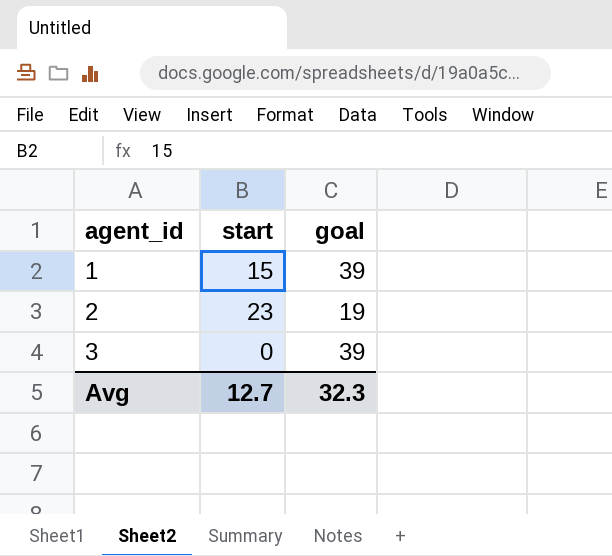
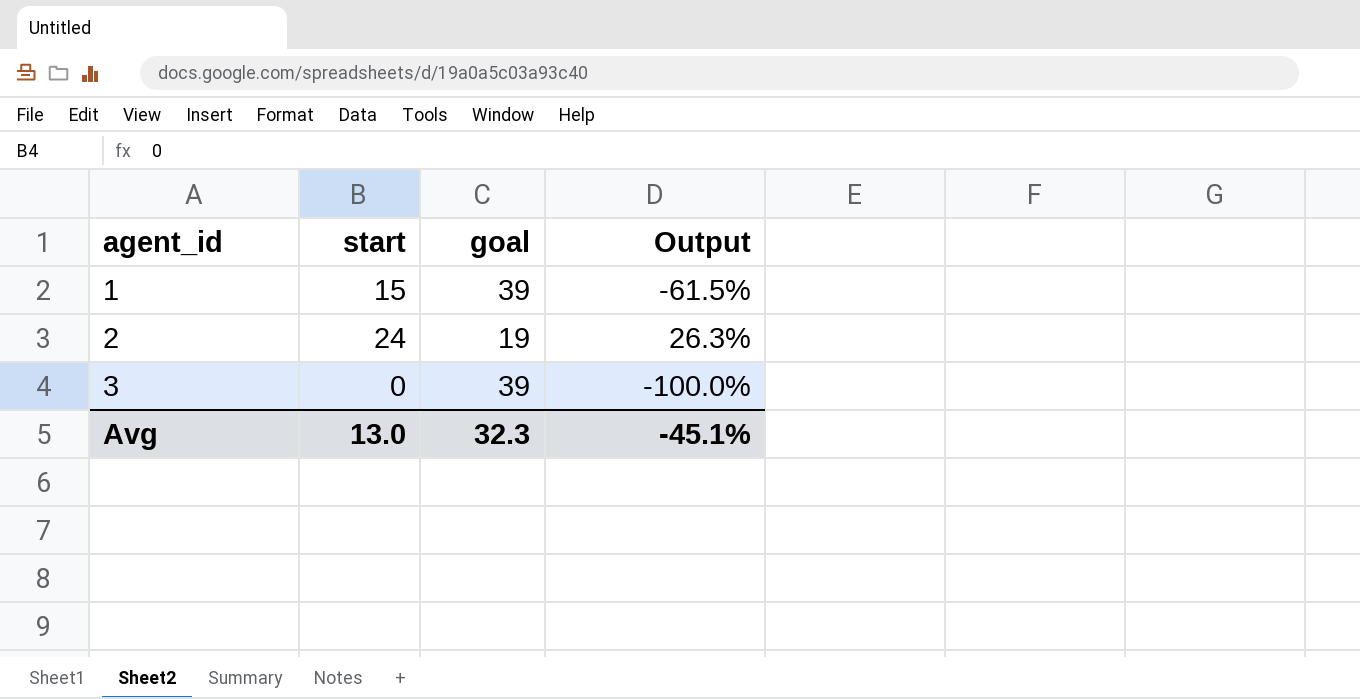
column Output | formula: none -> ([start] - [goal]) / [goal]
2 | start: 23 -> 24
Avg | start: 12.7 -> 13.0

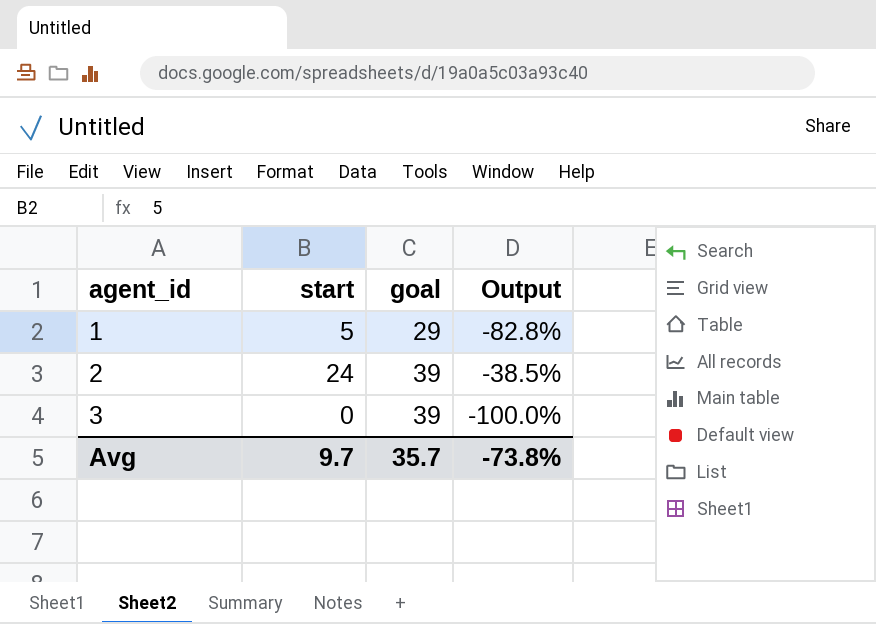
1 | start: 15 -> 5
1 | goal: 39 -> 29
1 | Output: -61.5% -> -82.8%
2 | goal: 19 -> 39
2 | Output: 26.3% -> -38.5%
Avg | start: 13.0 -> 9.7
Avg | goal: 32.3 -> 35.7
Avg | Output: -45.1% -> -73.8%

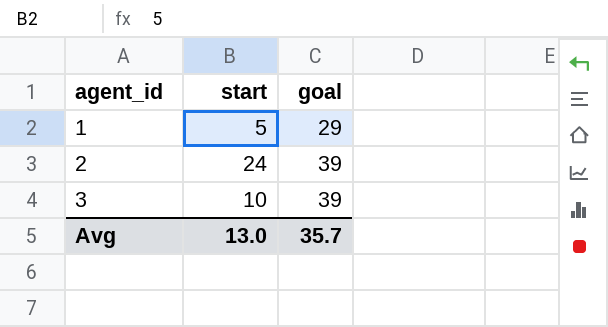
column Output | formula: ([start] - [goal]) / [goal] -> none
3 | start: 0 -> 10
Avg | start: 9.7 -> 13.0

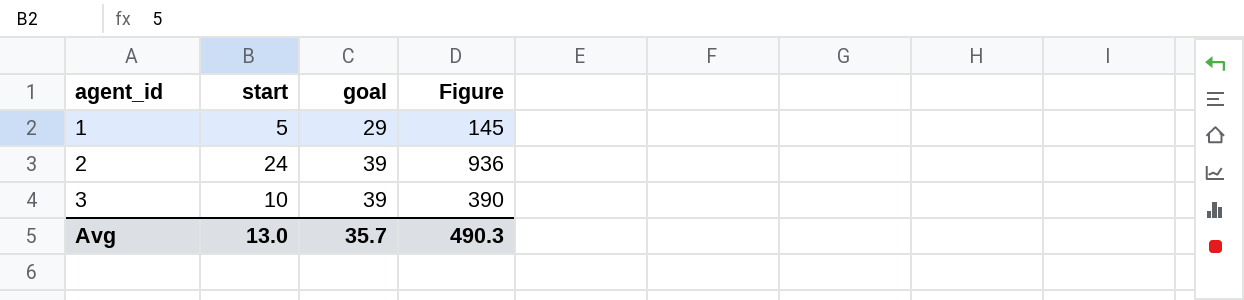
column Figure | formula: none -> [start] * [goal]

